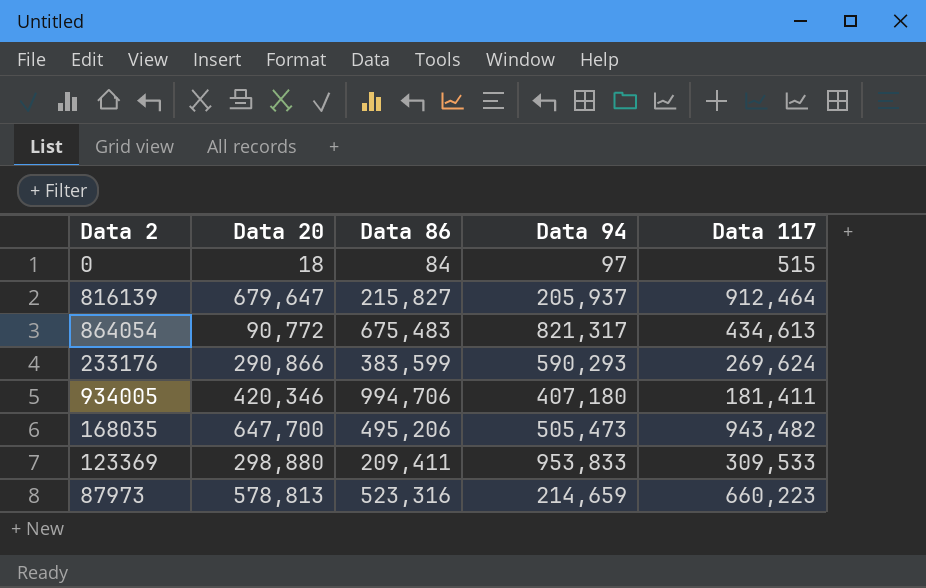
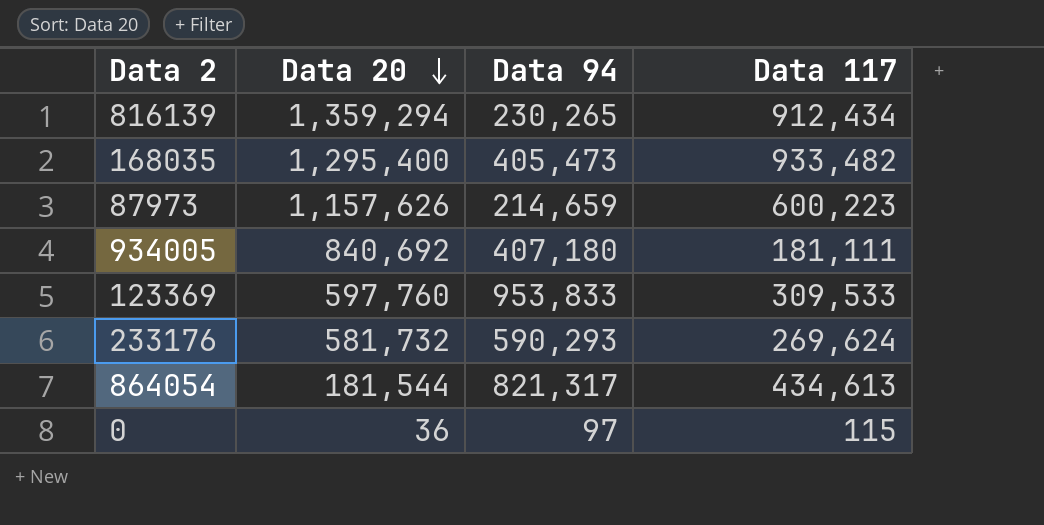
row order: none -> Data 20 descending
column Data 86 | position: 3 -> none
816139 | Data 20: 679,647 -> 1,359,294
816139 | Data 94: 205,937 -> 230,265
816139 | Data 117: 912,464 -> 912,434
168035 | Data 20: 647,700 -> 1,295,400
168035 | Data 94: 505,473 -> 405,473
168035 | Data 117: 943,482 -> 933,482
87973 | Data 20: 578,813 -> 1,157,626
87973 | Data 117: 660,223 -> 600,223
934005 | Data 20: 420,346 -> 840,692
934005 | Data 117: 181,411 -> 181,111
123369 | Data 20: 298,880 -> 597,760
233176 | Data 20: 290,866 -> 581,732
864054 | Data 20: 90,772 -> 181,544
0 | Data 20: 18 -> 36
0 | Data 117: 515 -> 115

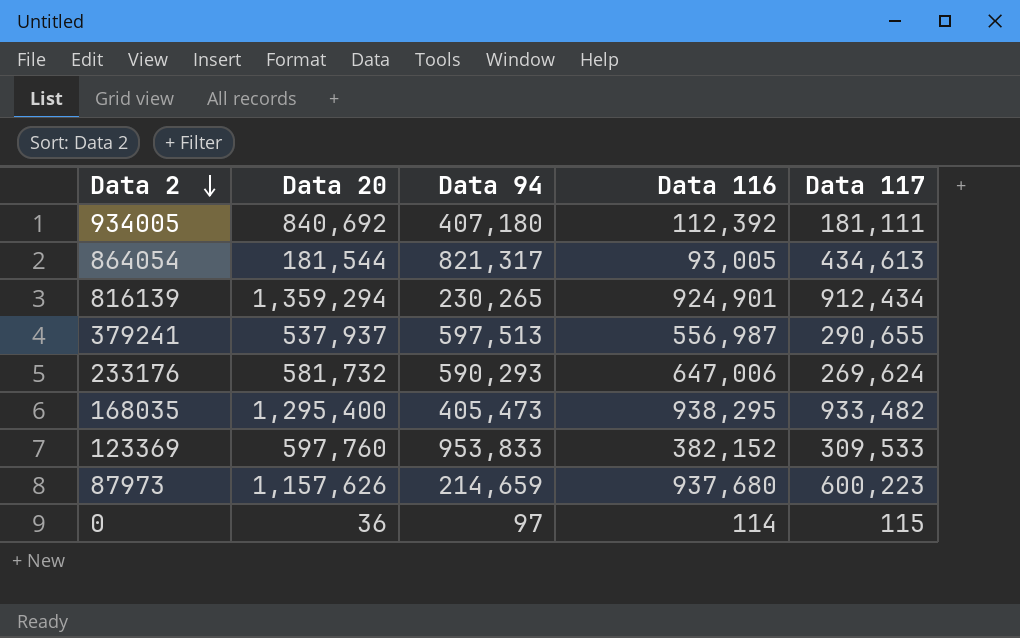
row order: Data 20 descending -> Data 2 descending
column Data 116 | position: none -> 4
row 379241: none -> 537,937 | 597,513 | 556,987 | 290,655

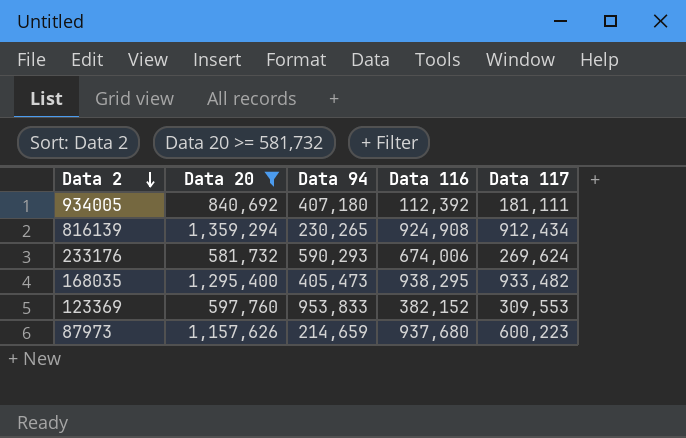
filter: none -> Data 20 >= 581,732
816139 | Data 116: 924,901 -> 924,908
233176 | Data 116: 647,006 -> 674,006
123369 | Data 117: 309,533 -> 309,553

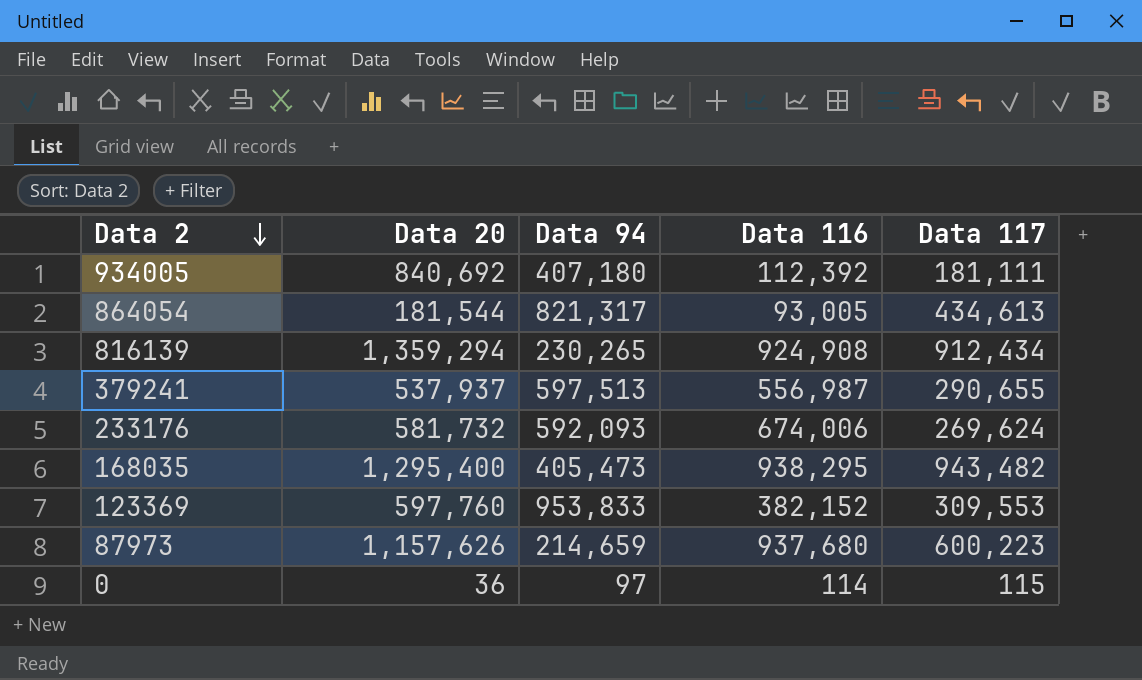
filter: Data 20 >= 581,732 -> none
233176 | Data 94: 590,293 -> 592,093
168035 | Data 117: 933,482 -> 943,482

